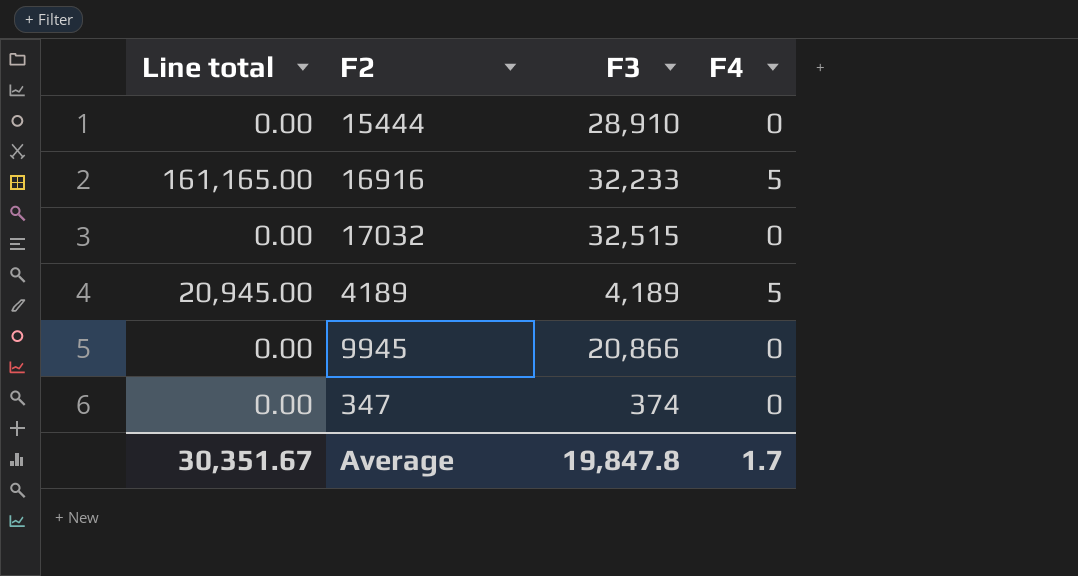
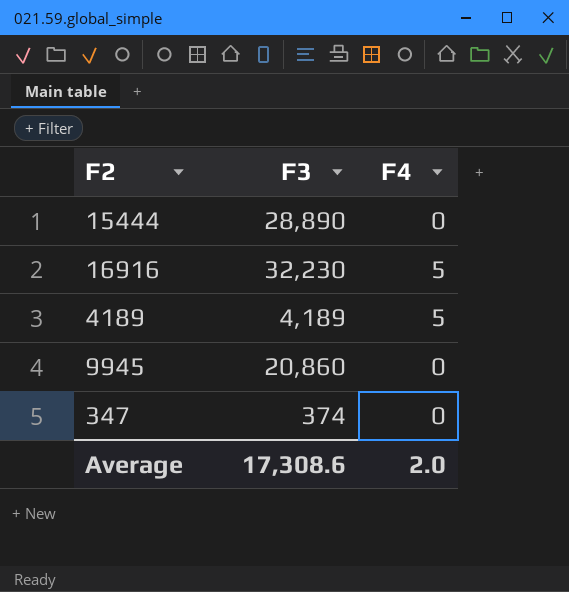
column Line total | formula: [F3] * [F4] -> none
row 17032: 0.00 | 32,515 | 0 -> none
15444 | F3: 28,910 -> 28,890
16916 | F3: 32,233 -> 32,230
9945 | F3: 20,866 -> 20,860
Average | F3: 19,847.8 -> 17,308.6
Average | F4: 1.7 -> 2.0

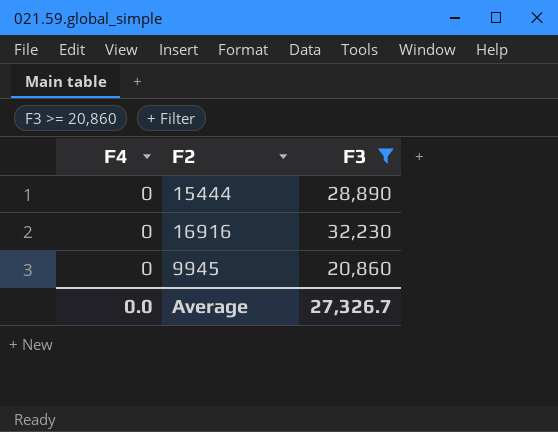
filter: none -> F3 >= 20,860
column F4 | position: 3 -> 1
16916 | F4: 5 -> 0
Average | F4: 2.0 -> 0.0
Average | F3: 17,308.6 -> 27,326.7

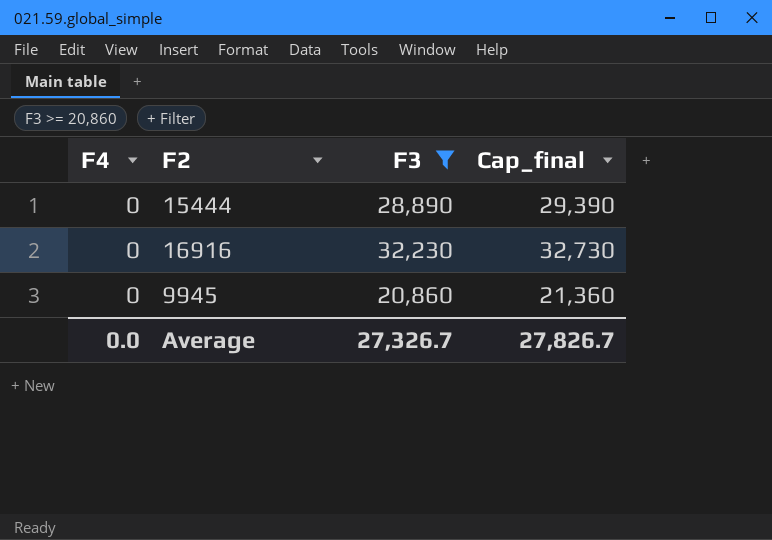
column Cap_final | formula: none -> [F3] + 500

